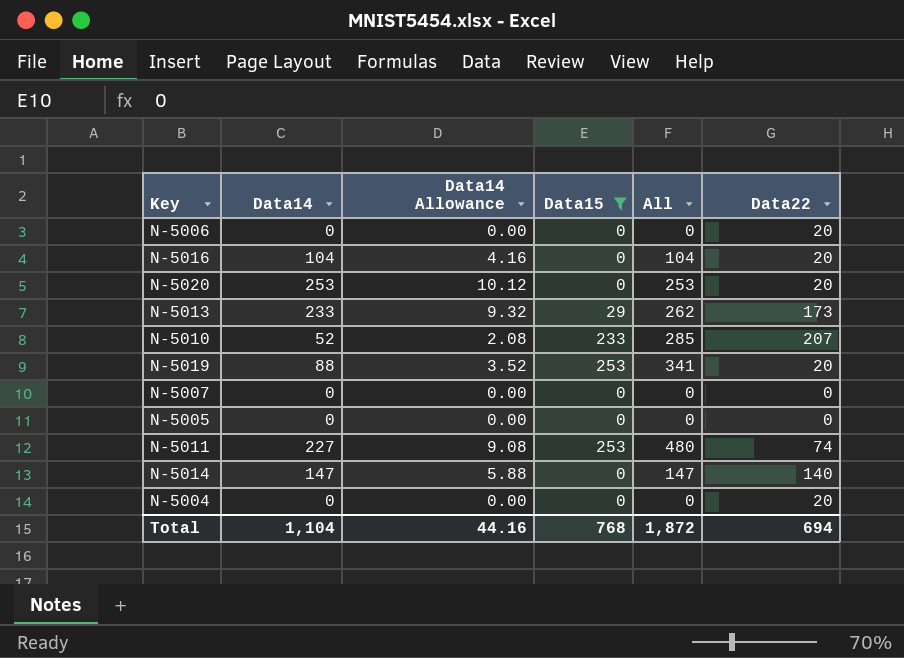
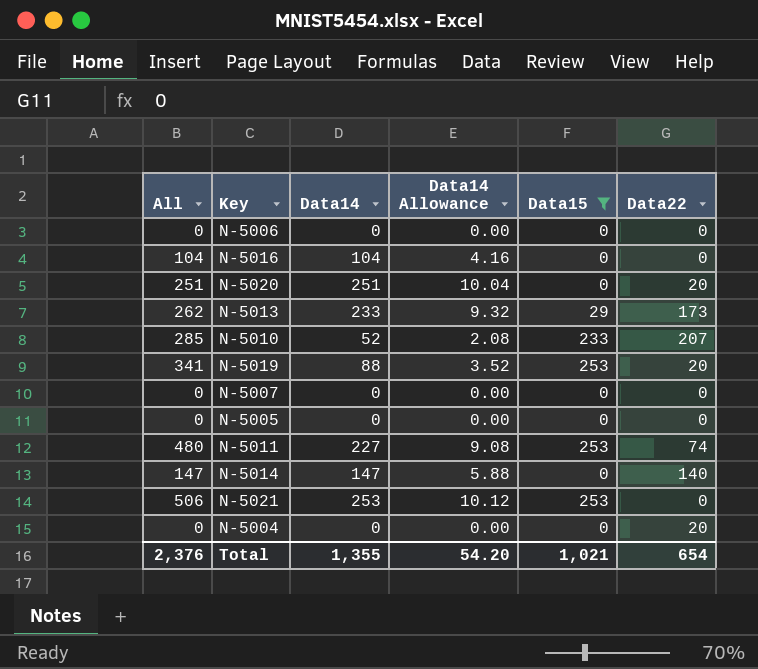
column All | position: 5 -> 1
N-5006 | Data22: 20 -> 0
N-5016 | Data22: 20 -> 0
N-5020 | All: 253 -> 251
N-5020 | Data14: 253 -> 251
N-5020 | Data14 Allowance: 10.12 -> 10.04
row N-5021: none -> 506 | 253 | 10.12 | 253 | 0
Total | All: 1,872 -> 2,376
Total | Data14: 1,104 -> 1,355
Total | Data14 Allowance: 44.16 -> 54.20
Total | Data15: 768 -> 1,021
Total | Data22: 694 -> 654

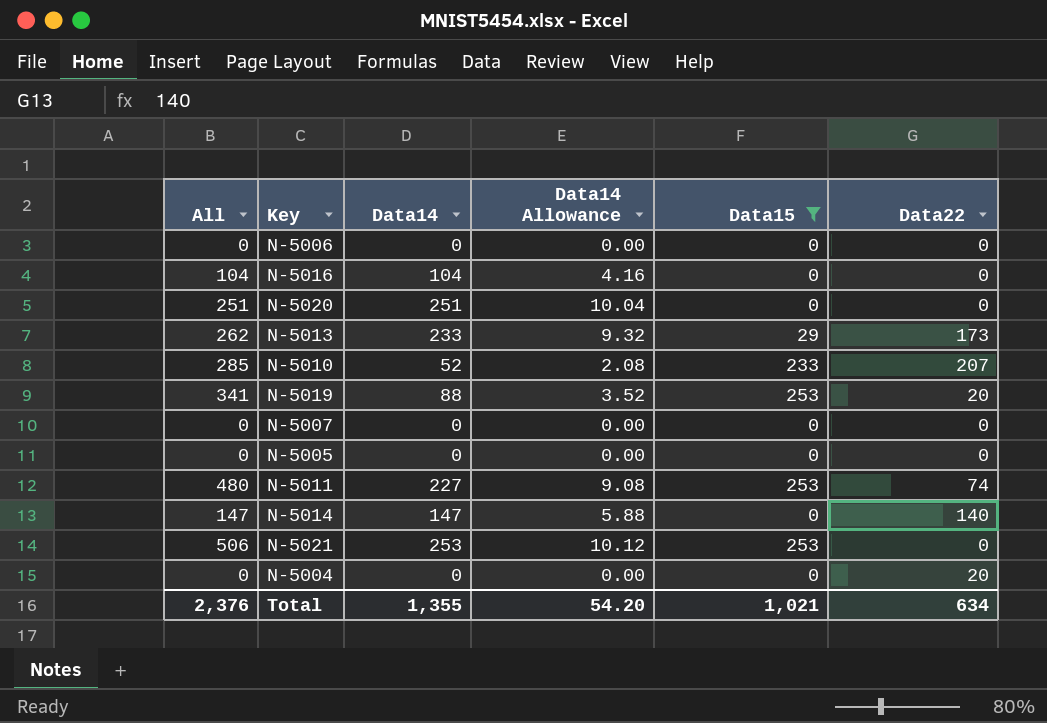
N-5020 | Data22: 20 -> 0
Total | Data22: 654 -> 634

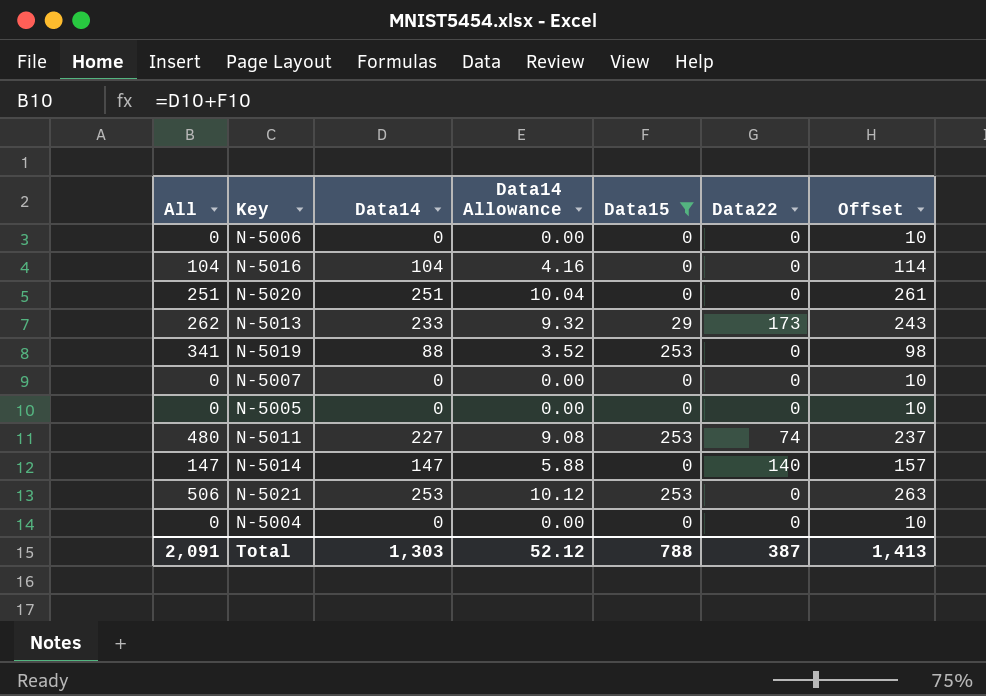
column Offset | formula: none -> [Data14] + 10
row N-5010: 285 | 52 | 2.08 | 233 | 207 -> none
N-5019 | Data22: 20 -> 0
N-5004 | Data22: 20 -> 0
Total | All: 2,376 -> 2,091
Total | Data14: 1,355 -> 1,303
Total | Data14 Allowance: 54.20 -> 52.12
Total | Data15: 1,021 -> 788
Total | Data22: 634 -> 387

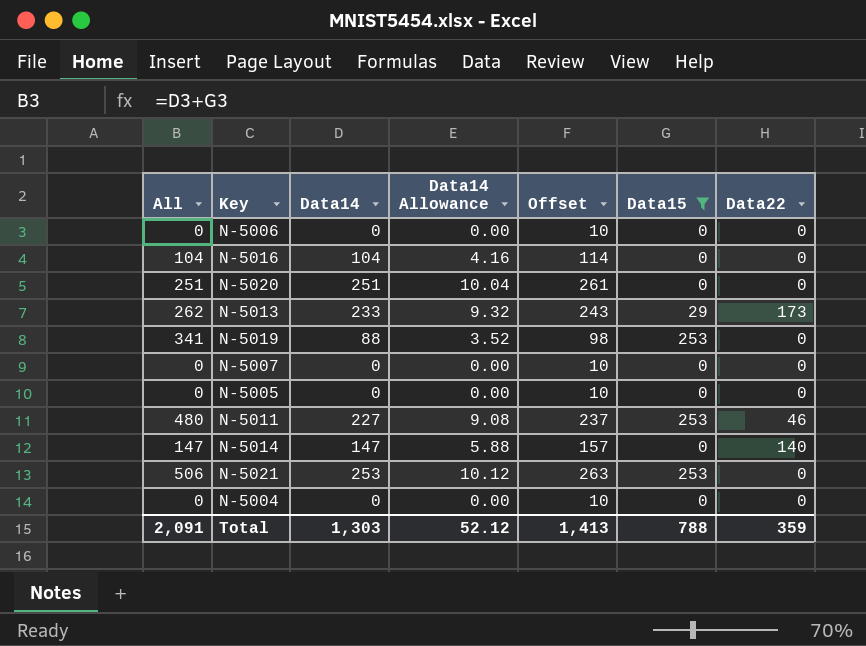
column Offset | position: 7 -> 5
N-5011 | Data22: 74 -> 46
Total | Data22: 387 -> 359

